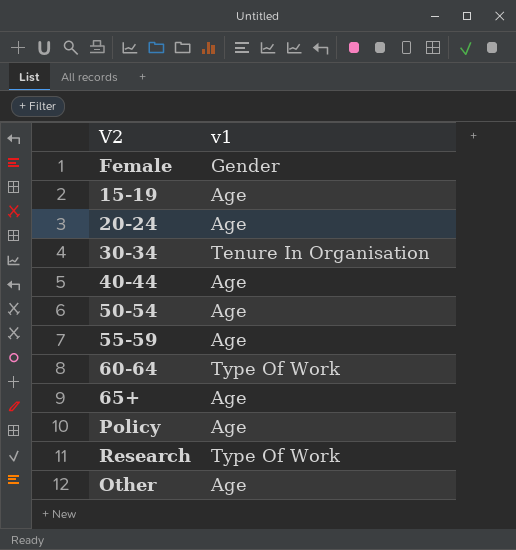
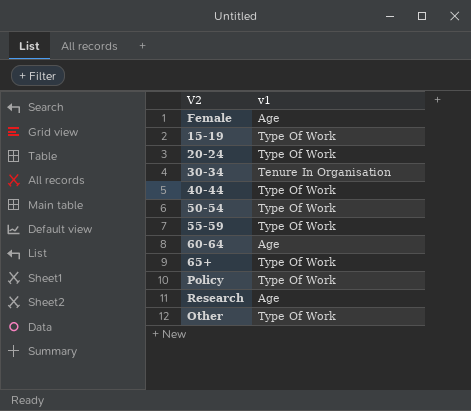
Female | v1: Gender -> Age
15-19 | v1: Age -> Type Of Work
20-24 | v1: Age -> Type Of Work
40-44 | v1: Age -> Type Of Work
50-54 | v1: Age -> Type Of Work
55-59 | v1: Age -> Type Of Work
60-64 | v1: Type Of Work -> Age
65+ | v1: Age -> Type Of Work
Policy | v1: Age -> Type Of Work
Research | v1: Type Of Work -> Age
Other | v1: Age -> Type Of Work

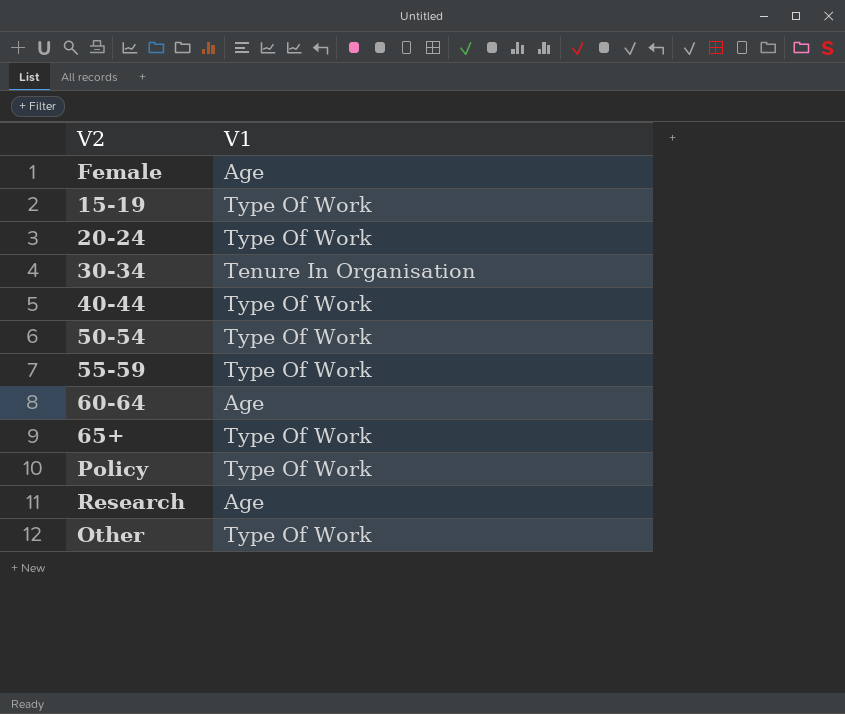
column name: v1 -> V1

